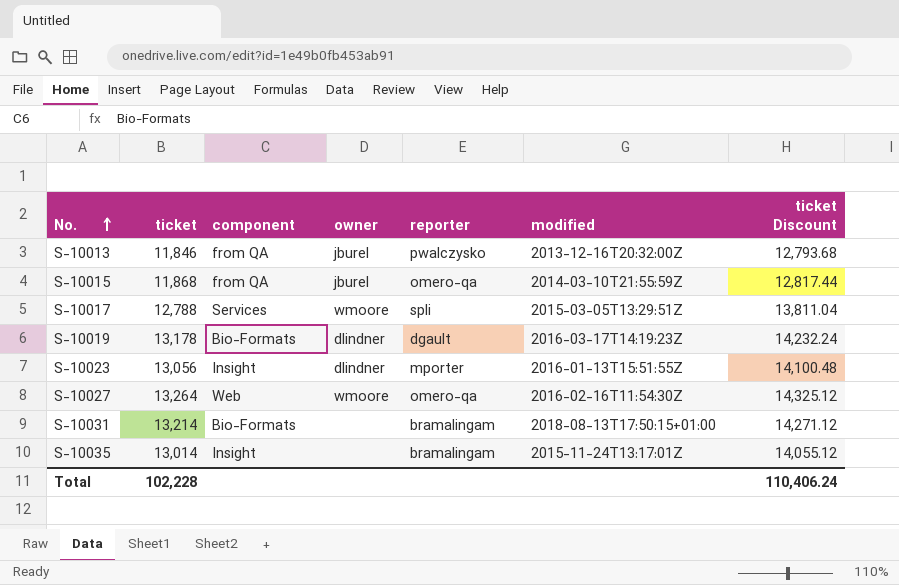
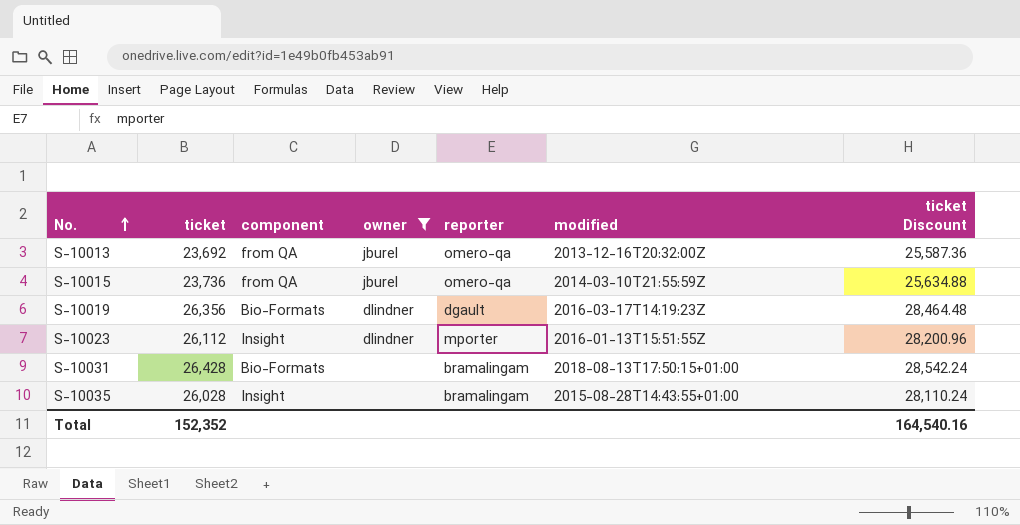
filter: none -> owner != wmoore
S-10013 | ticket: 11,846 -> 23,692
S-10013 | reporter: pwalczysko -> omero-qa
S-10013 | ticket Discount: 12,793.68 -> 25,587.36
S-10015 | ticket: 11,868 -> 23,736
S-10015 | ticket Discount: 12,817.44 -> 25,634.88
S-10019 | ticket: 13,178 -> 26,356
S-10019 | ticket Discount: 14,232.24 -> 28,464.48
S-10023 | ticket: 13,056 -> 26,112
S-10023 | ticket Discount: 14,100.48 -> 28,200.96
S-10031 | ticket: 13,214 -> 26,428
S-10031 | ticket Discount: 14,271.12 -> 28,542.24
S-10035 | ticket: 13,014 -> 26,028
S-10035 | modified: 2015-11-24T13:17:01Z -> 2015-08-28T14:43:55+01:00
S-10035 | ticket Discount: 14,055.12 -> 28,110.24
Total | ticket: 102,228 -> 152,352
Total | ticket Discount: 110,406.24 -> 164,540.16

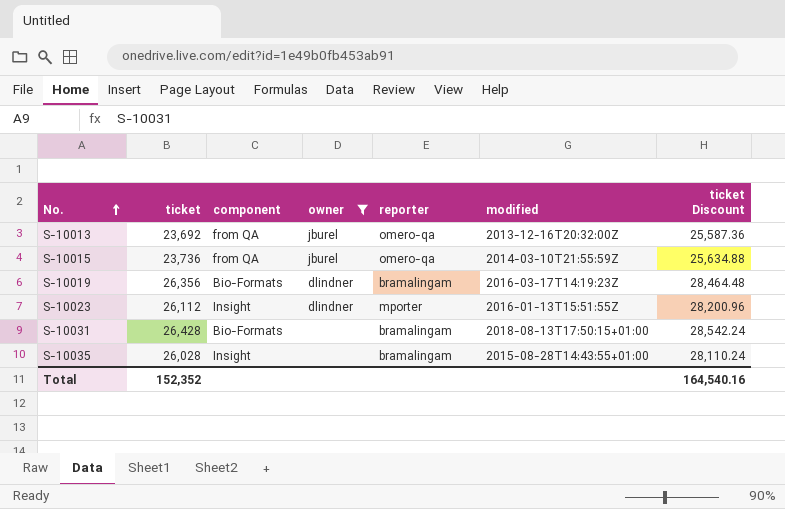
S-10019 | reporter: dgault -> bramalingam

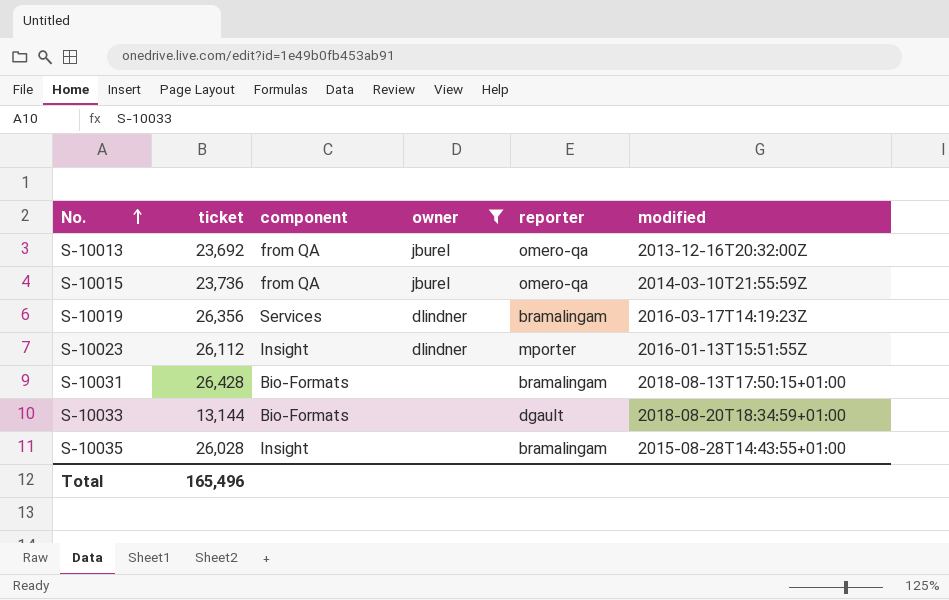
column ticket Discount | formula: [ticket] * 1.08 -> none
S-10019 | component: Bio-Formats -> Services
row S-10033: none -> 13,144 | Bio-Formats | none | dgault | 2018-08-20T18:34:59+01:00
Total | ticket: 152,352 -> 165,496

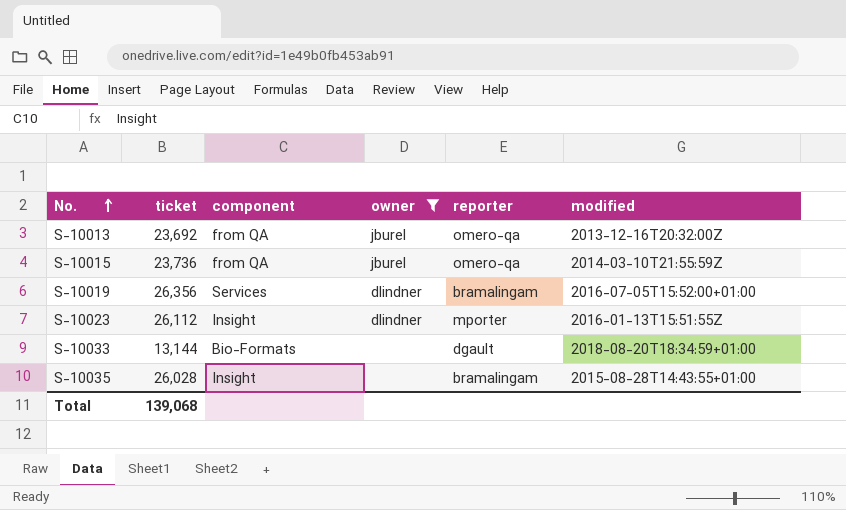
row S-10031: 26,428 | Bio-Formats | none | bramalingam | 2018-08-13T17:50:15+01:00 -> none
S-10019 | modified: 2016-03-17T14:19:23Z -> 2016-07-05T15:52:00+01:00
Total | ticket: 165,496 -> 139,068

